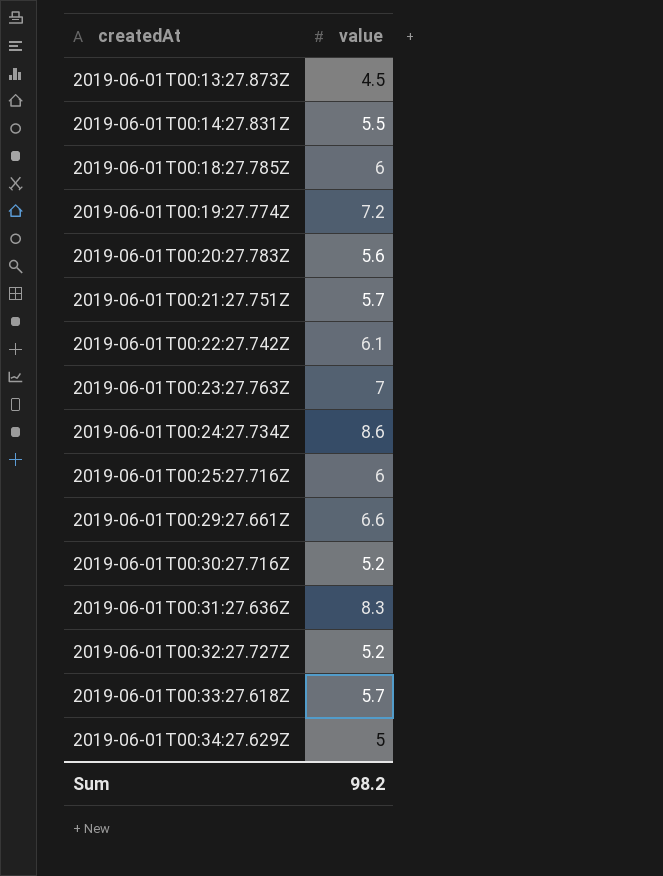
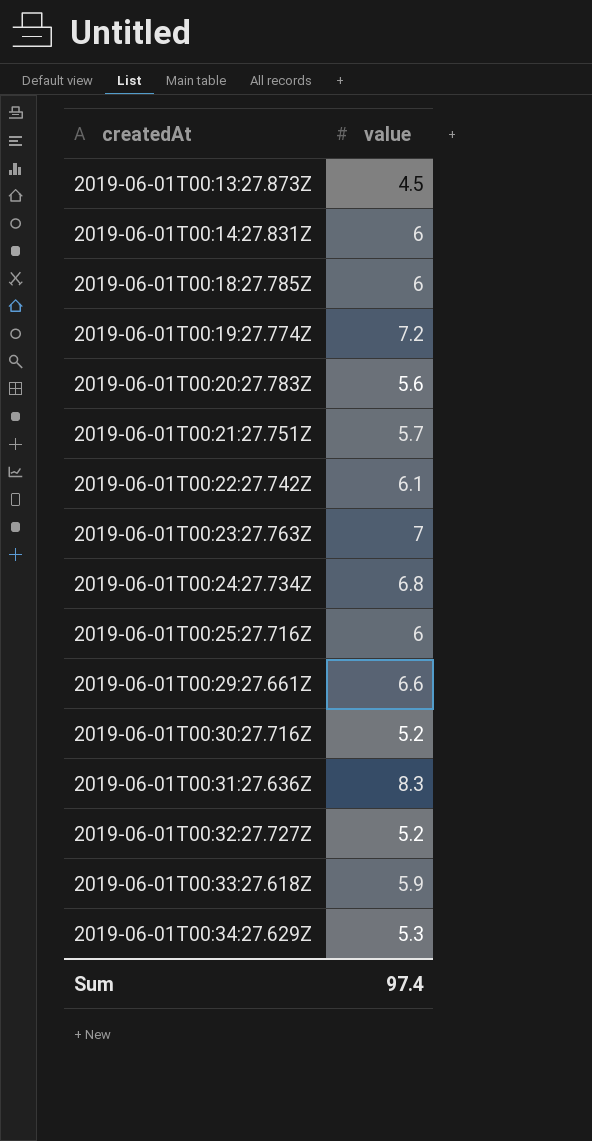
2019-06-01T00:14:27.831Z | value: 5.5 -> 6
2019-06-01T00:24:27.734Z | value: 8.6 -> 6.8
2019-06-01T00:33:27.618Z | value: 5.7 -> 5.9
2019-06-01T00:34:27.629Z | value: 5 -> 5.3
Sum | value: 98.2 -> 97.4

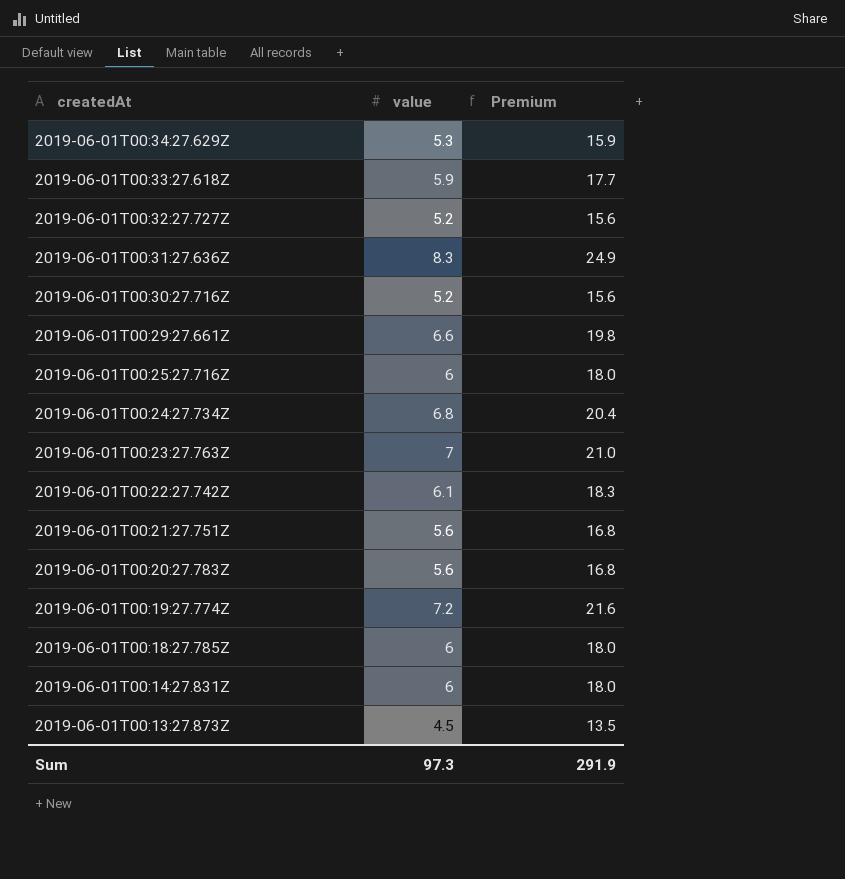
row order: createdAt ascending -> createdAt descending
column Premium | formula: none -> [value] * 3
2019-06-01T00:21:27.751Z | value: 5.7 -> 5.6
Sum | value: 97.4 -> 97.3

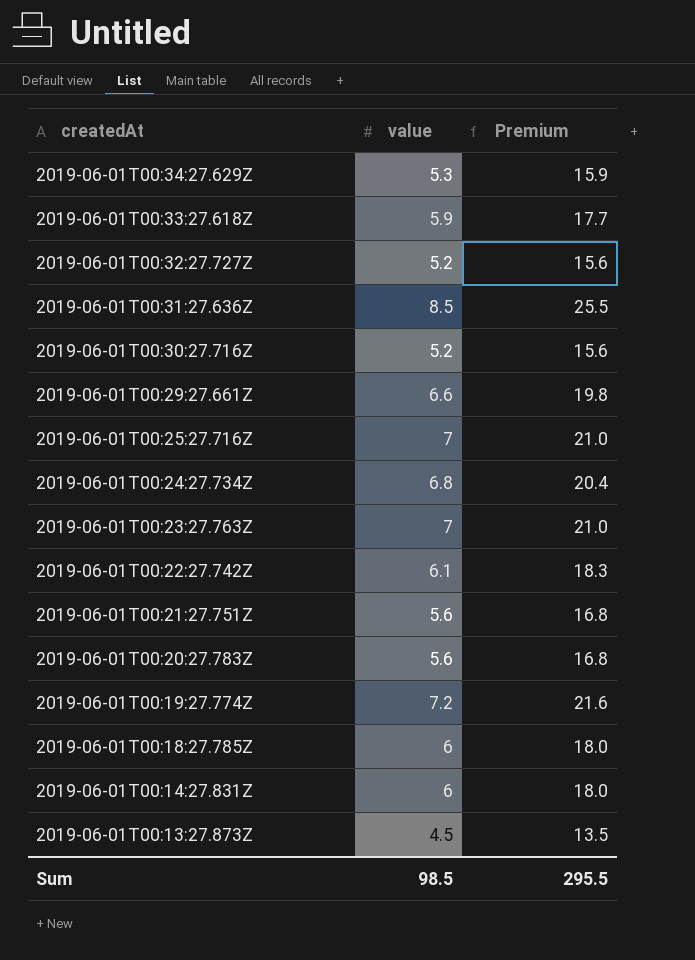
2019-06-01T00:31:27.636Z | value: 8.3 -> 8.5
2019-06-01T00:31:27.636Z | Premium: 24.9 -> 25.5
2019-06-01T00:25:27.716Z | value: 6 -> 7
2019-06-01T00:25:27.716Z | Premium: 18.0 -> 21.0
Sum | value: 97.3 -> 98.5
Sum | Premium: 291.9 -> 295.5

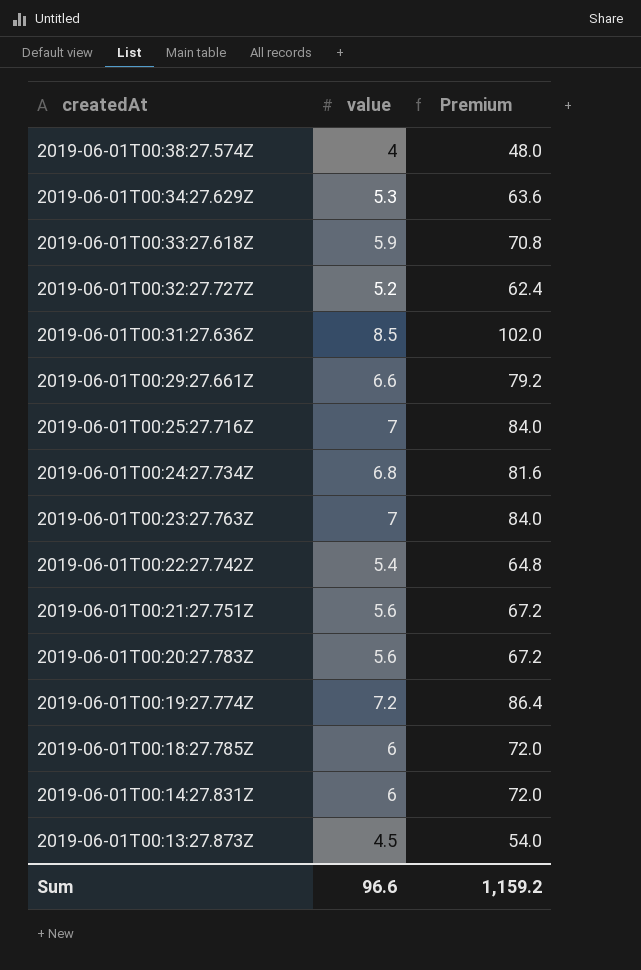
column Premium | formula: [value] * 3 -> [value] * 12
row 2019-06-01T00:30:27.716Z: 5.2 | 15.6 -> none
row 2019-06-01T00:38:27.574Z: none -> 4 | 48.0
2019-06-01T00:22:27.742Z | value: 6.1 -> 5.4
Sum | value: 98.5 -> 96.6
Sum | Premium: 295.5 -> 1,159.2

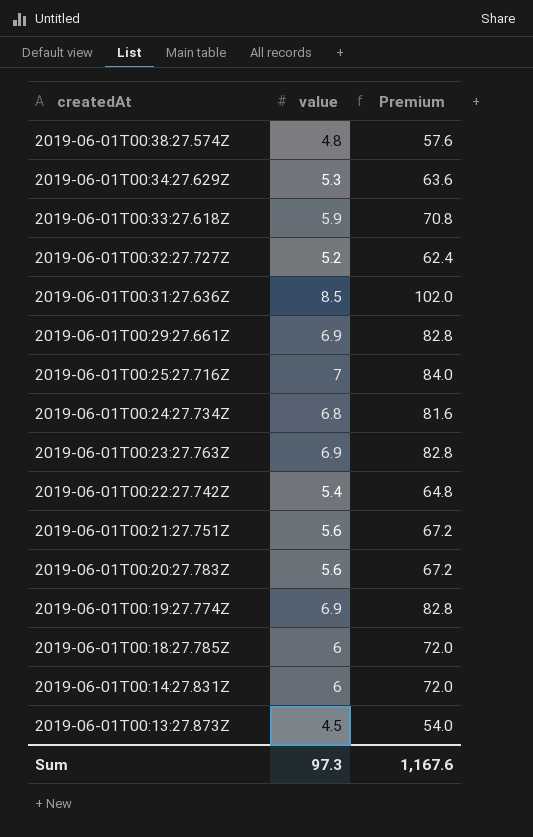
2019-06-01T00:38:27.574Z | value: 4 -> 4.8
2019-06-01T00:38:27.574Z | Premium: 48.0 -> 57.6
2019-06-01T00:29:27.661Z | value: 6.6 -> 6.9
2019-06-01T00:29:27.661Z | Premium: 79.2 -> 82.8
2019-06-01T00:23:27.763Z | value: 7 -> 6.9
2019-06-01T00:23:27.763Z | Premium: 84.0 -> 82.8
2019-06-01T00:19:27.774Z | value: 7.2 -> 6.9
2019-06-01T00:19:27.774Z | Premium: 86.4 -> 82.8
Sum | value: 96.6 -> 97.3
Sum | Premium: 1,159.2 -> 1,167.6

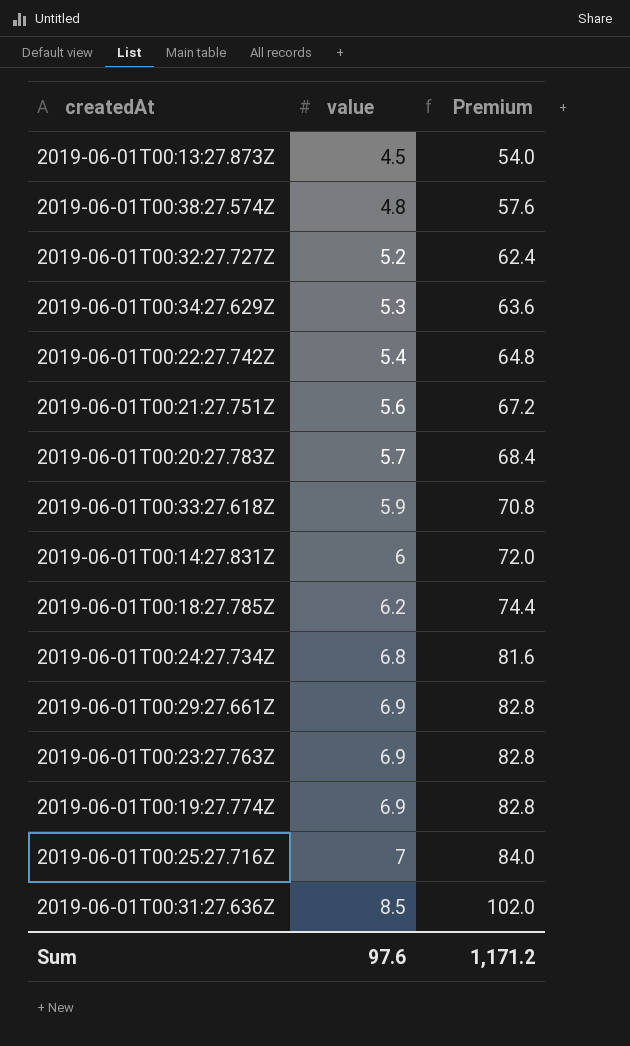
row order: createdAt descending -> value ascending
2019-06-01T00:20:27.783Z | value: 5.6 -> 5.7
2019-06-01T00:20:27.783Z | Premium: 67.2 -> 68.4
2019-06-01T00:18:27.785Z | value: 6 -> 6.2
2019-06-01T00:18:27.785Z | Premium: 72.0 -> 74.4
Sum | value: 97.3 -> 97.6
Sum | Premium: 1,167.6 -> 1,171.2

